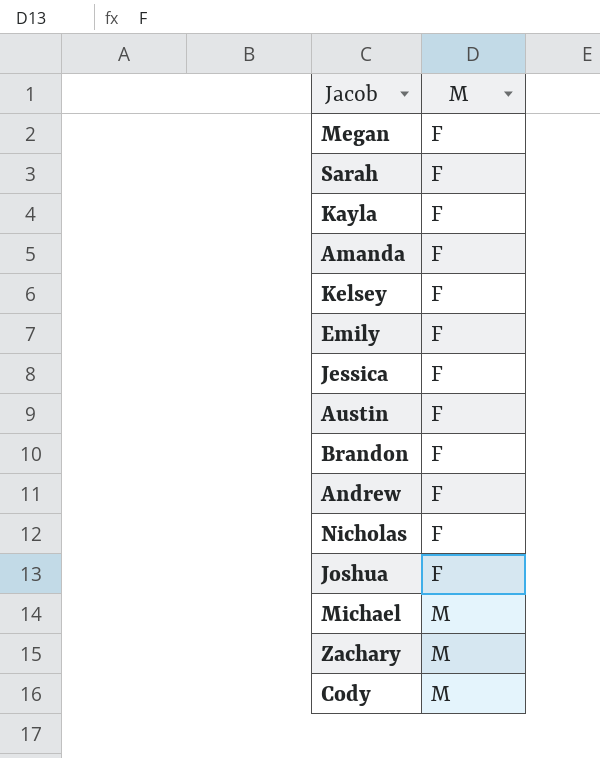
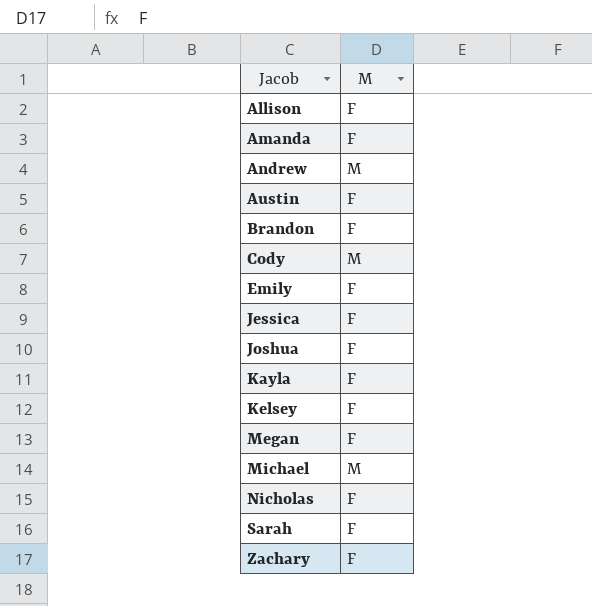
row order: M ascending -> Jacob ascending
row Allison: none -> F
Andrew | M: F -> M
Zachary | M: M -> F

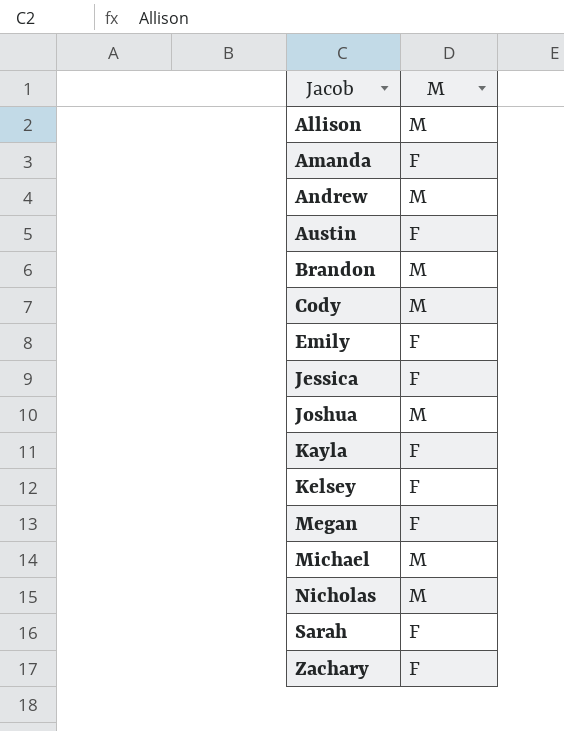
Allison | M: F -> M
Brandon | M: F -> M
Joshua | M: F -> M
Nicholas | M: F -> M

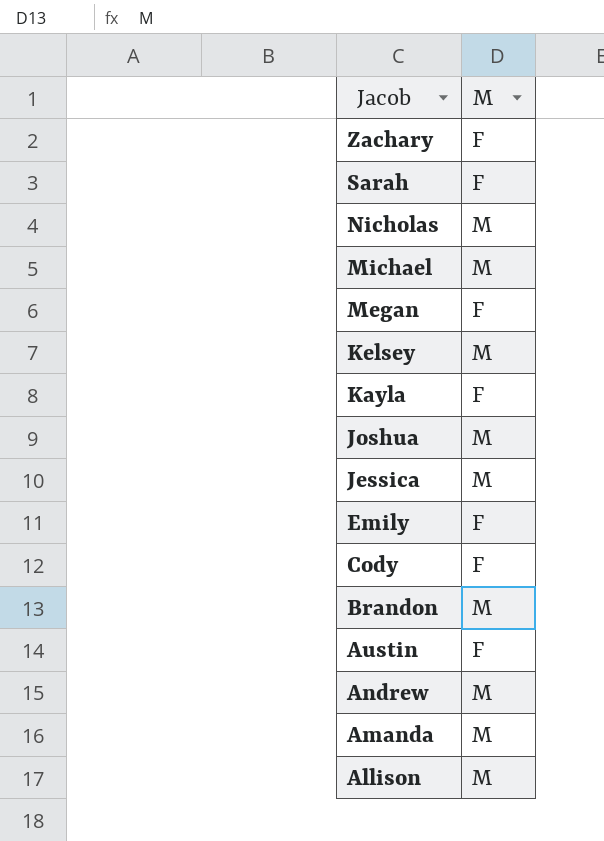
row order: Jacob ascending -> Jacob descending
Kelsey | M: F -> M
Jessica | M: F -> M
Cody | M: M -> F
Amanda | M: F -> M

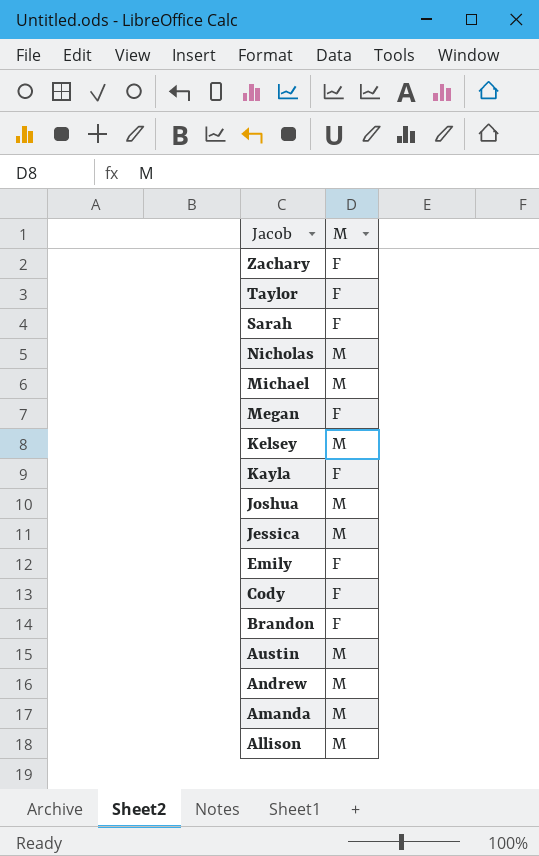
row Taylor: none -> F
Brandon | M: M -> F
Austin | M: F -> M

